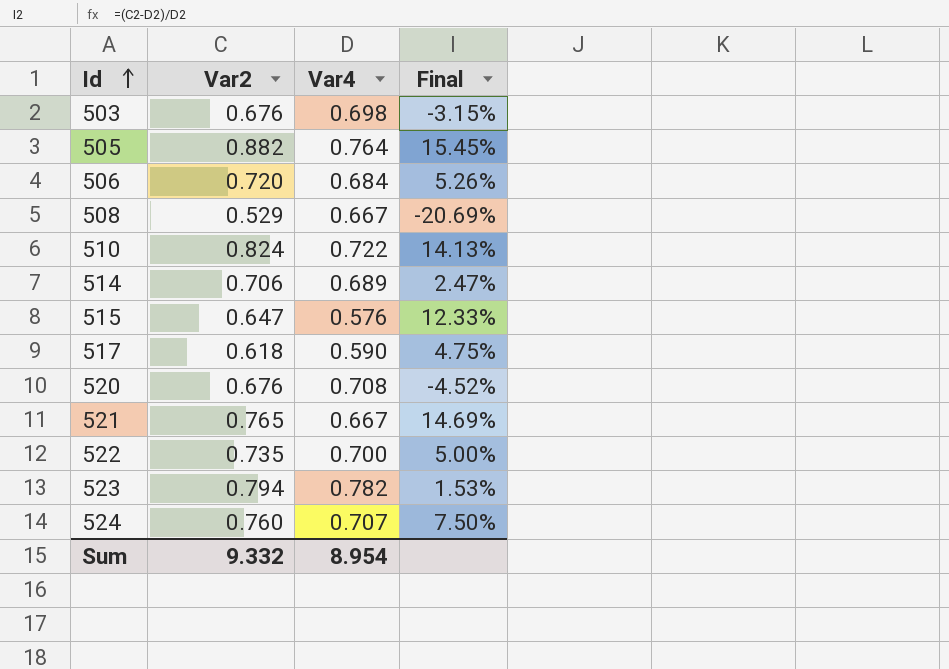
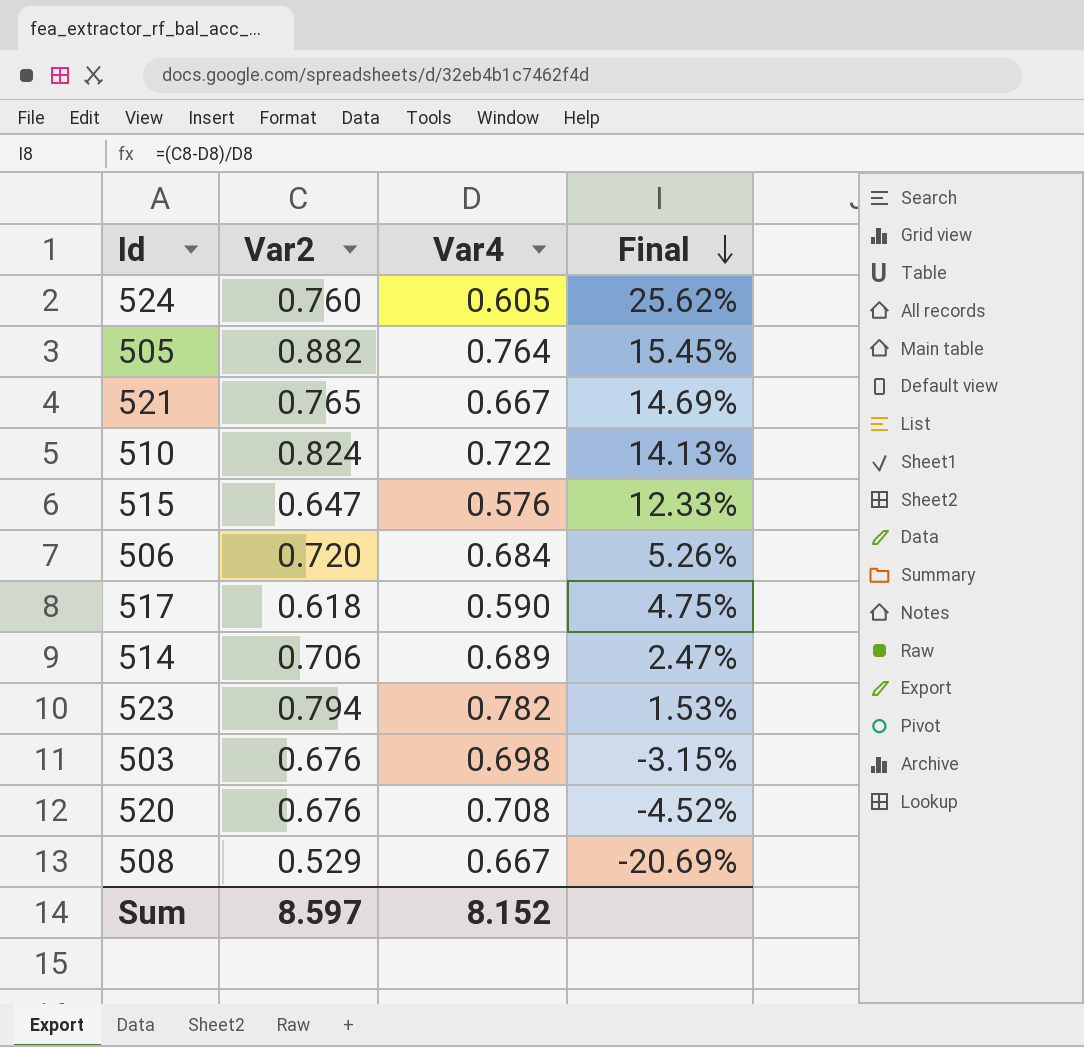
row order: Id ascending -> Final descending
row 522: 0.735 | 0.700 | 5.00% -> none
524 | Var4: 0.707 -> 0.605
524 | Final: 7.50% -> 25.62%
Sum | Var2: 9.332 -> 8.597
Sum | Var4: 8.954 -> 8.152

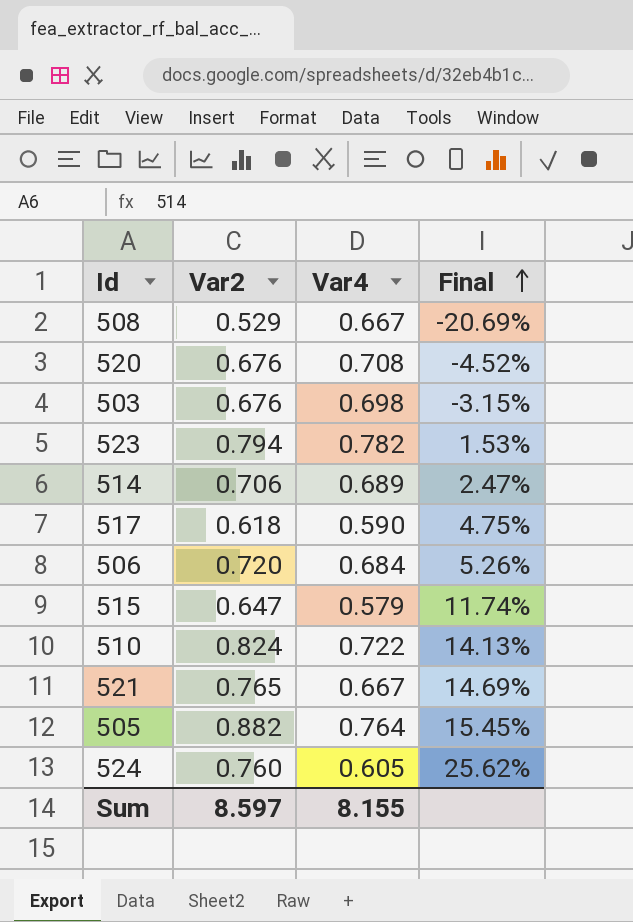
row order: Final descending -> Final ascending
515 | Var4: 0.576 -> 0.579
515 | Final: 12.33% -> 11.74%
Sum | Var4: 8.152 -> 8.155

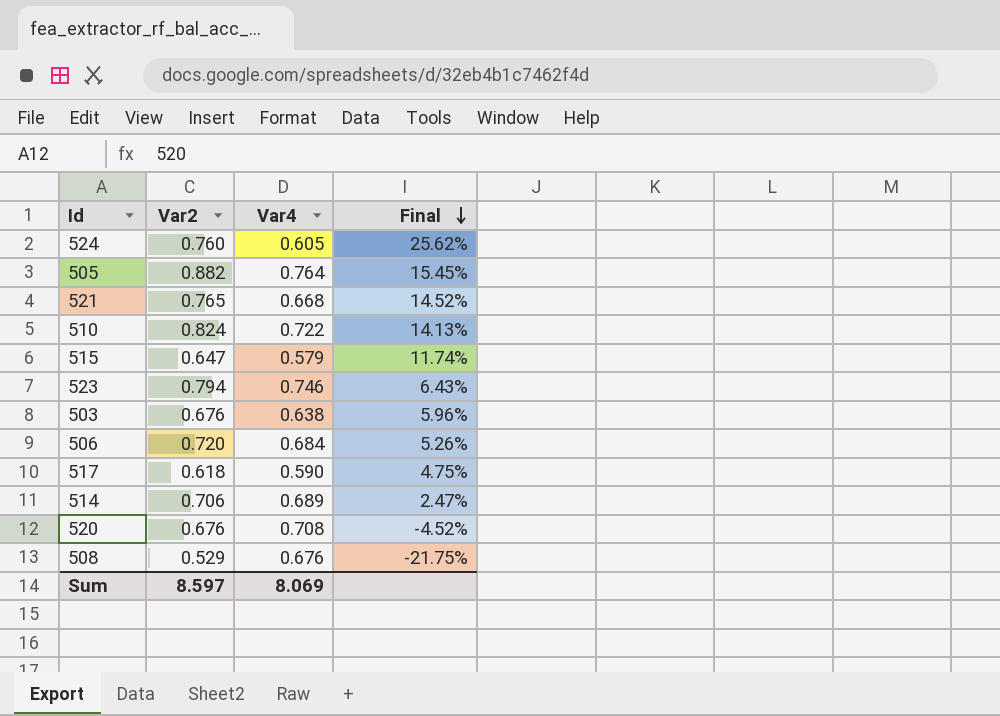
row order: Final ascending -> Final descending
521 | Var4: 0.667 -> 0.668
521 | Final: 14.69% -> 14.52%
523 | Var4: 0.782 -> 0.746
523 | Final: 1.53% -> 6.43%
503 | Var4: 0.698 -> 0.638
503 | Final: -3.15% -> 5.96%
508 | Var4: 0.667 -> 0.676
508 | Final: -20.69% -> -21.75%
Sum | Var4: 8.155 -> 8.069

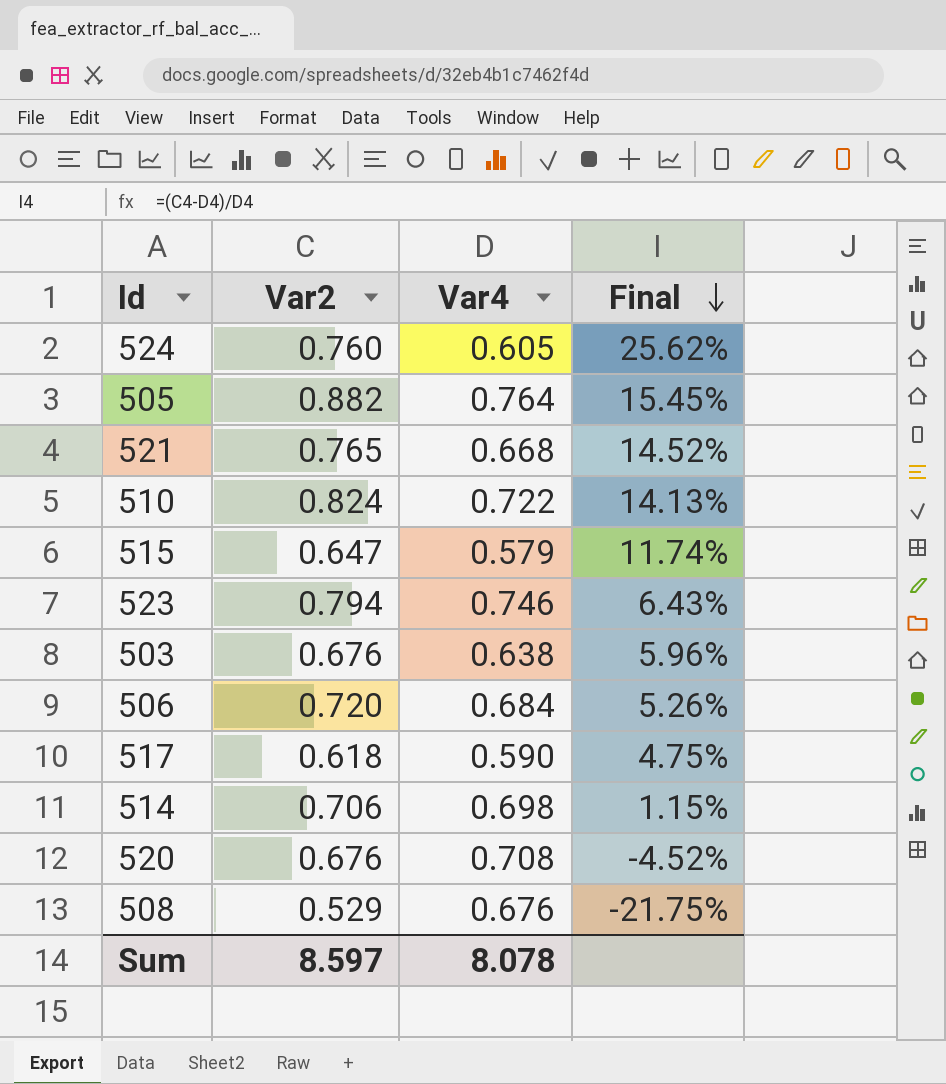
514 | Var4: 0.689 -> 0.698
514 | Final: 2.47% -> 1.15%
Sum | Var4: 8.069 -> 8.078

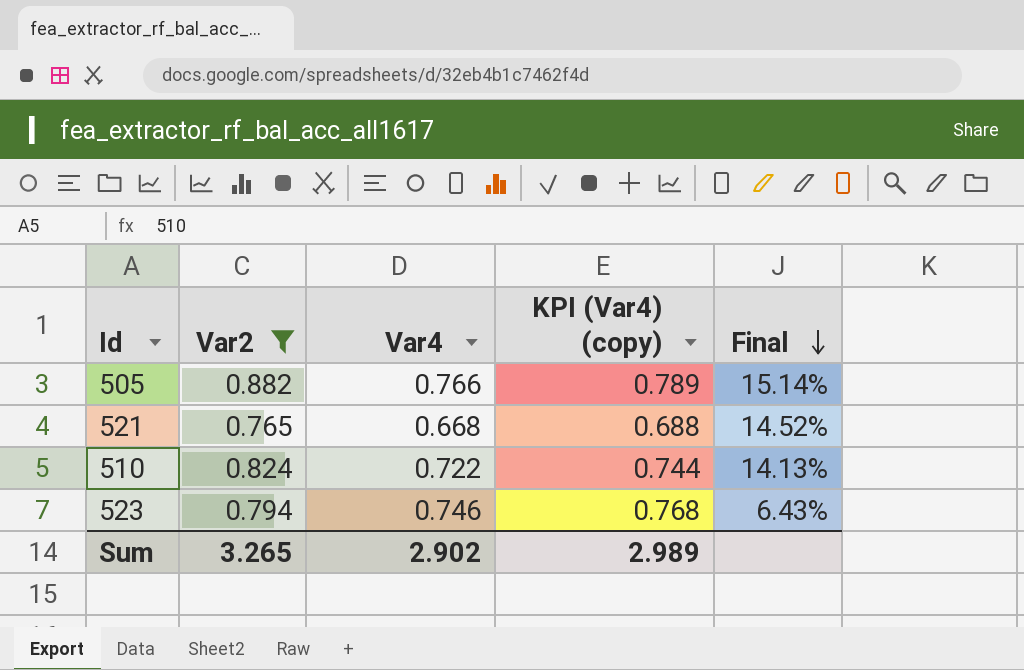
filter: none -> Var2 >= 0.765
column KPI (Var4) (copy) | formula: none -> [Var4] * 1.03
505 | Var4: 0.764 -> 0.766
505 | Final: 15.45% -> 15.14%
Sum | Var2: 8.597 -> 3.265
Sum | Var4: 8.078 -> 2.902

